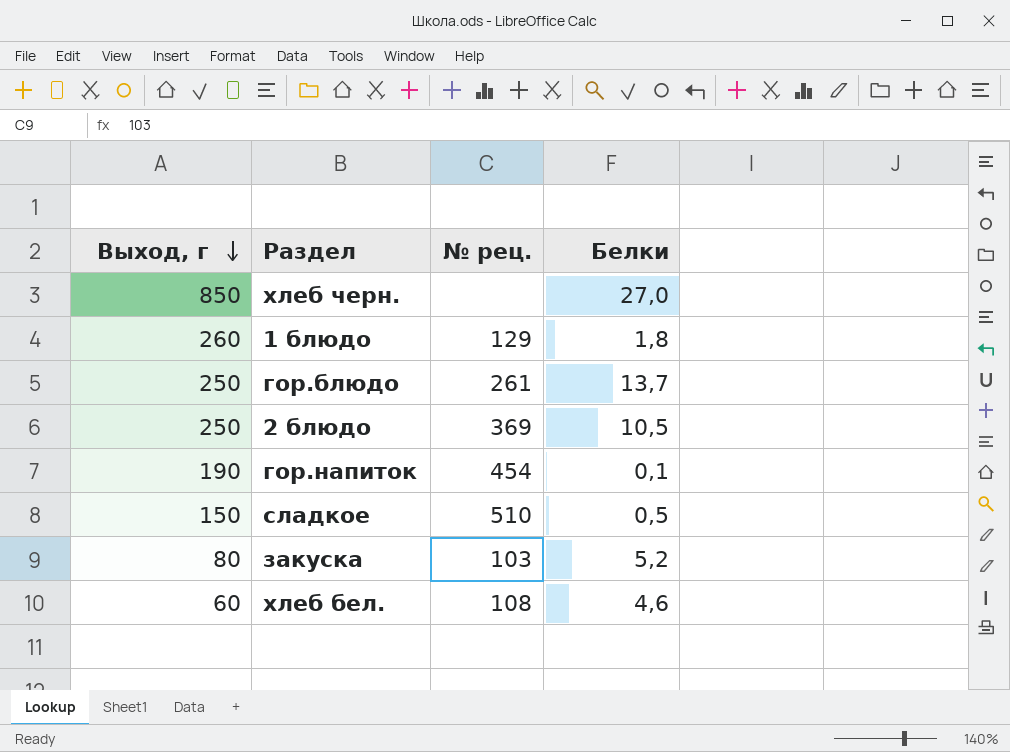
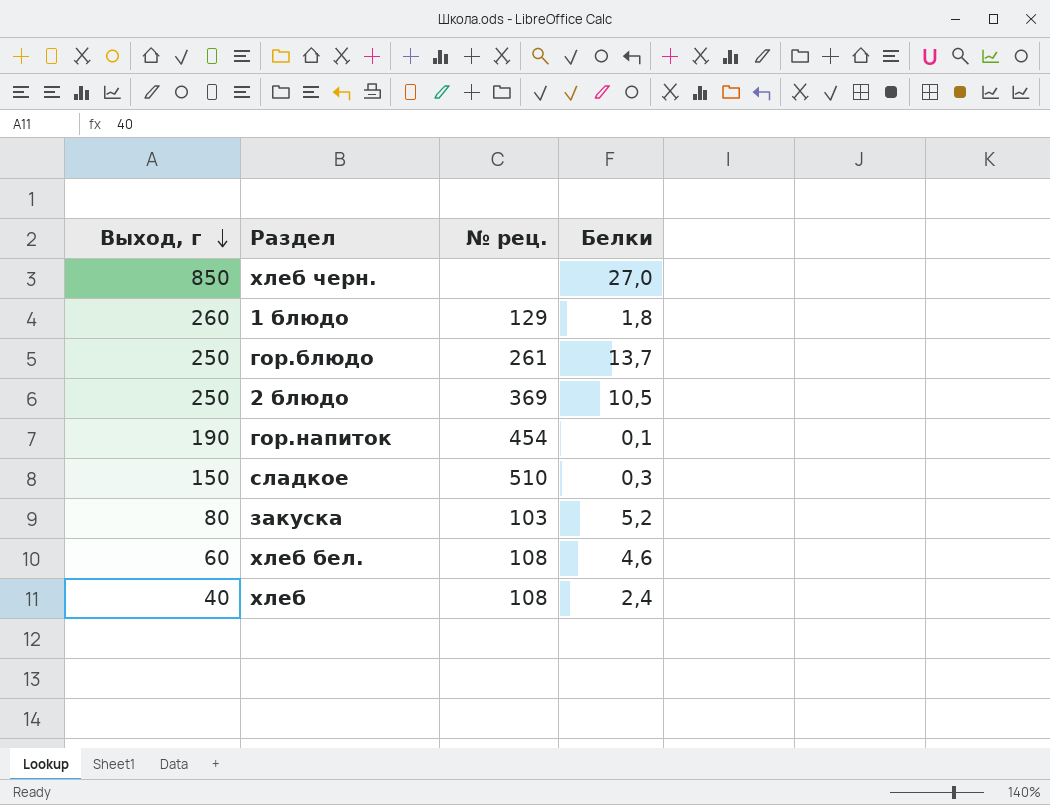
сладкое | Белки: 0,5 -> 0,3
row хлеб: none -> 40 | 108 | 2,4

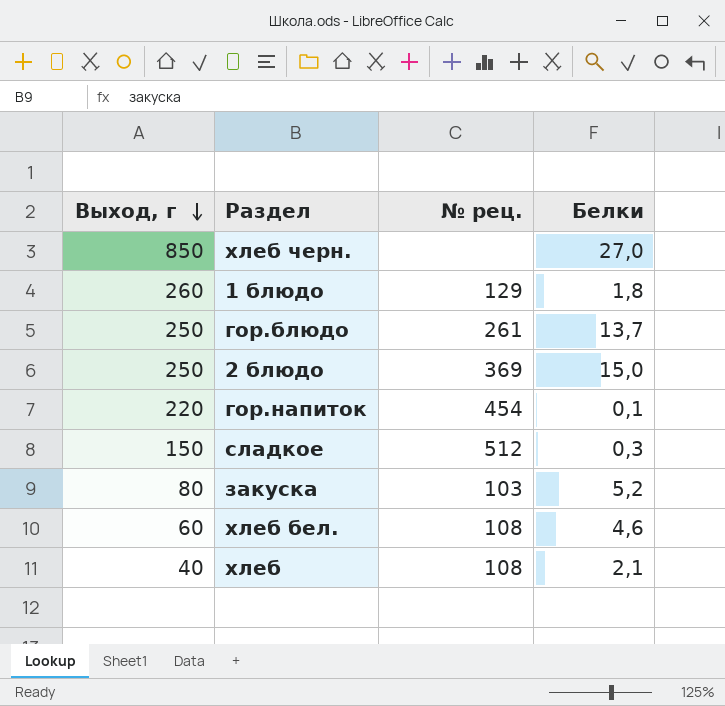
2 блюдо | Белки: 10,5 -> 15,0
гор.напиток | Выход, г: 190 -> 220
сладкое | № рец.: 510 -> 512
хлеб | Белки: 2,4 -> 2,1

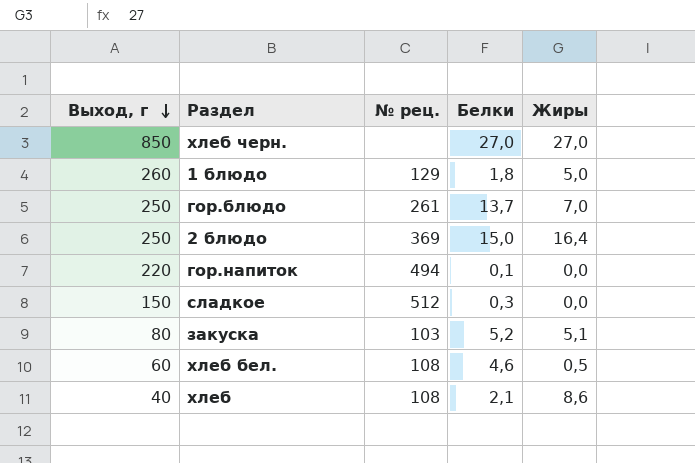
column Жиры | position: none -> 5
гор.напиток | № рец.: 454 -> 494

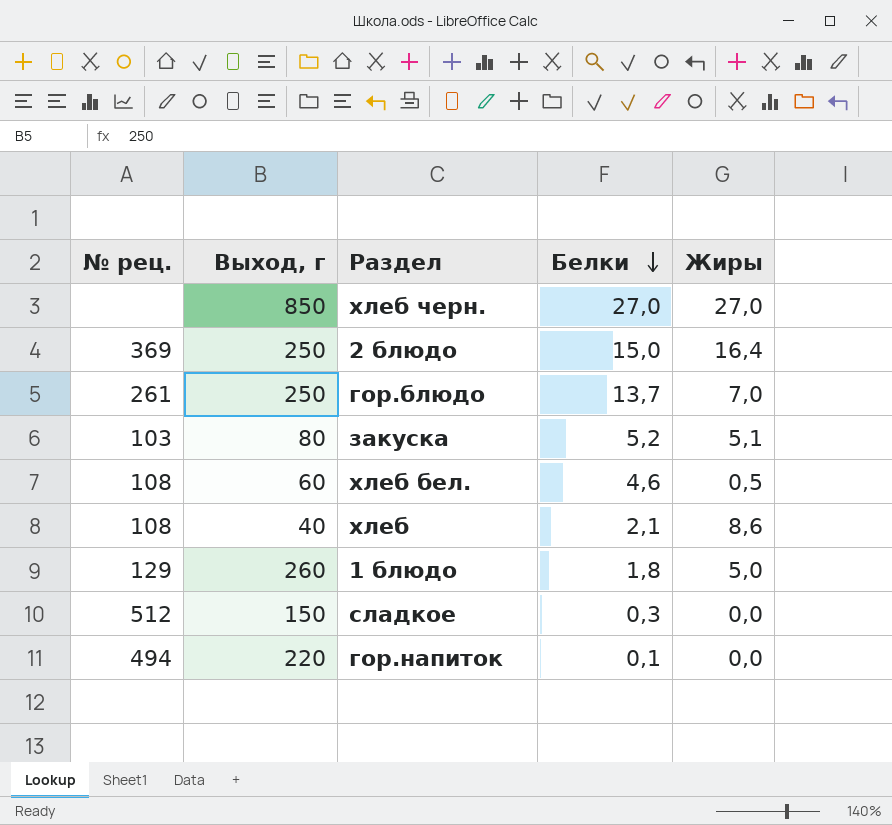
row order: Выход, г descending -> Белки descending
column № рец. | position: 3 -> 1

